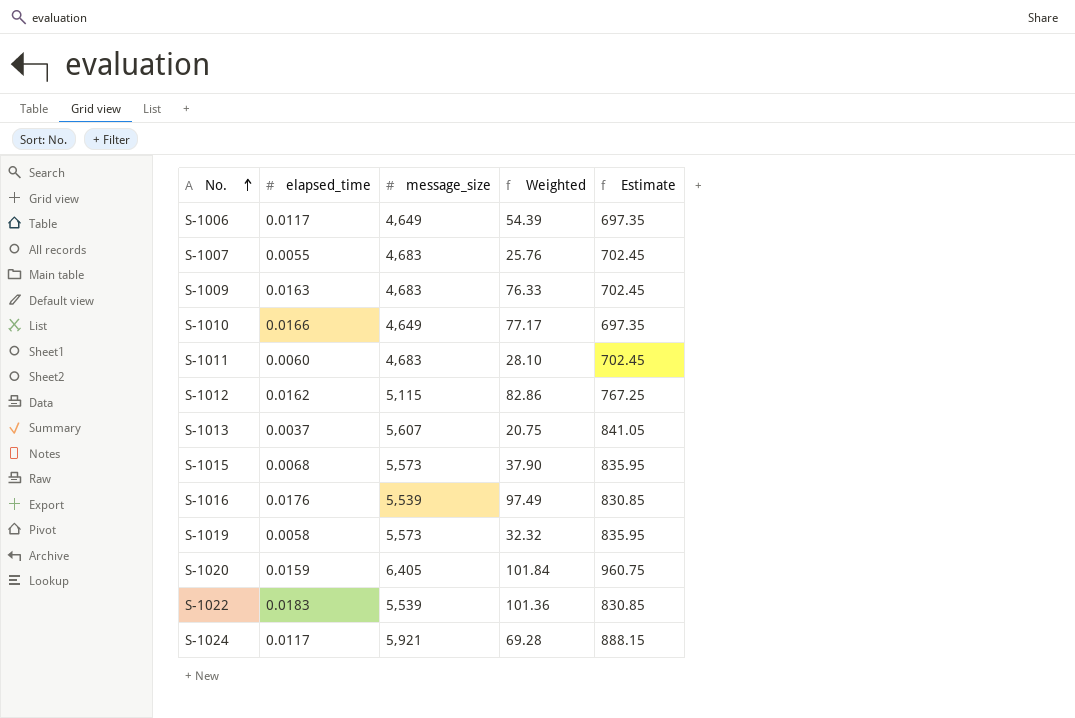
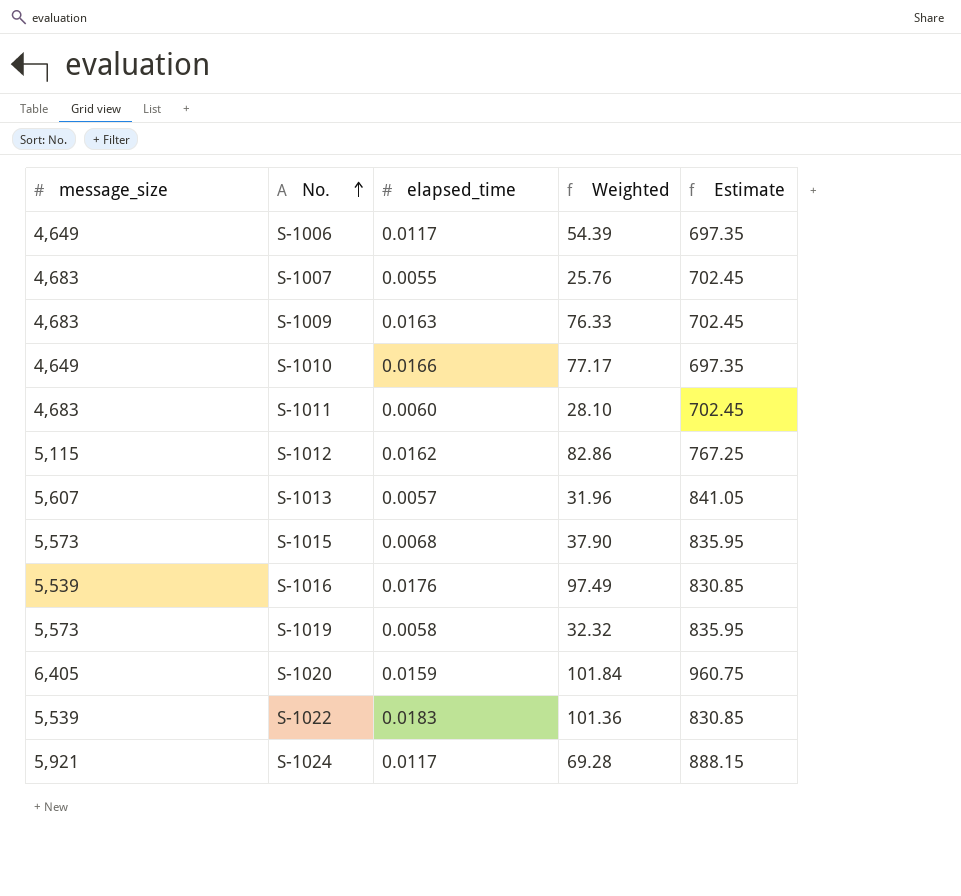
column message_size | position: 3 -> 1
S-1013 | elapsed_time: 0.0037 -> 0.0057
S-1013 | Weighted: 20.75 -> 31.96

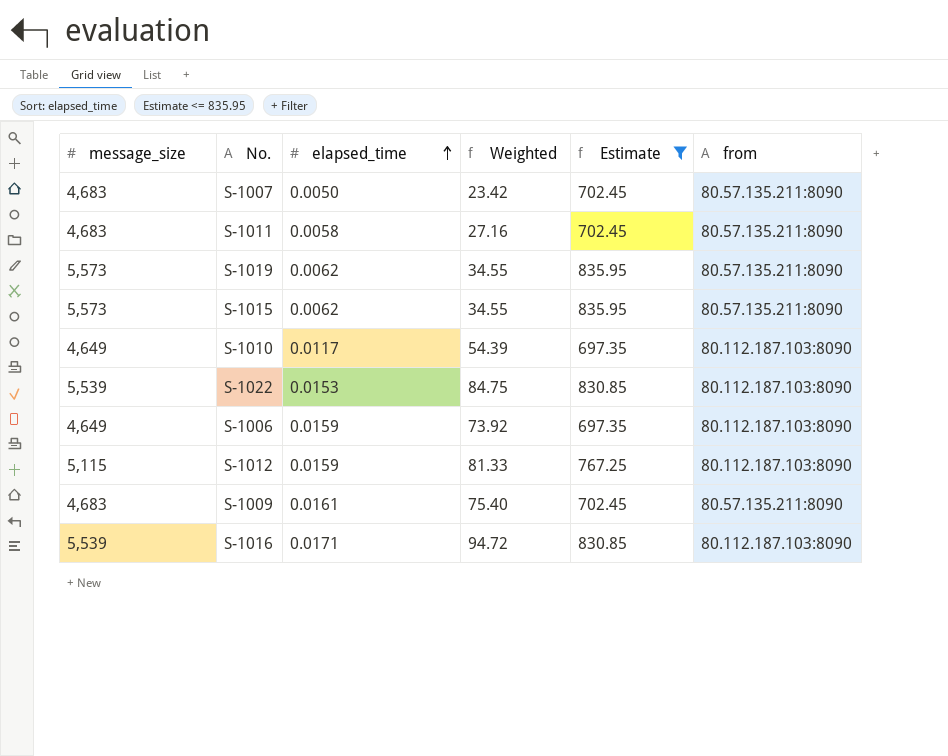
filter: none -> Estimate <= 835.95
row order: No. ascending -> elapsed_time ascending
column from | position: none -> 6
S-1007 | elapsed_time: 0.0055 -> 0.0050
S-1007 | Weighted: 25.76 -> 23.42
S-1011 | elapsed_time: 0.0060 -> 0.0058
S-1011 | Weighted: 28.10 -> 27.16
S-1019 | elapsed_time: 0.0058 -> 0.0062
S-1019 | Weighted: 32.32 -> 34.55
S-1015 | elapsed_time: 0.0068 -> 0.0062
S-1015 | Weighted: 37.90 -> 34.55
S-1010 | elapsed_time: 0.0166 -> 0.0117
S-1010 | Weighted: 77.17 -> 54.39
S-1022 | elapsed_time: 0.0183 -> 0.0153
S-1022 | Weighted: 101.36 -> 84.75
S-1006 | elapsed_time: 0.0117 -> 0.0159
S-1006 | Weighted: 54.39 -> 73.92
S-1012 | elapsed_time: 0.0162 -> 0.0159
S-1012 | Weighted: 82.86 -> 81.33
S-1009 | elapsed_time: 0.0163 -> 0.0161
S-1009 | Weighted: 76.33 -> 75.40
S-1016 | elapsed_time: 0.0176 -> 0.0171
S-1016 | Weighted: 97.49 -> 94.72

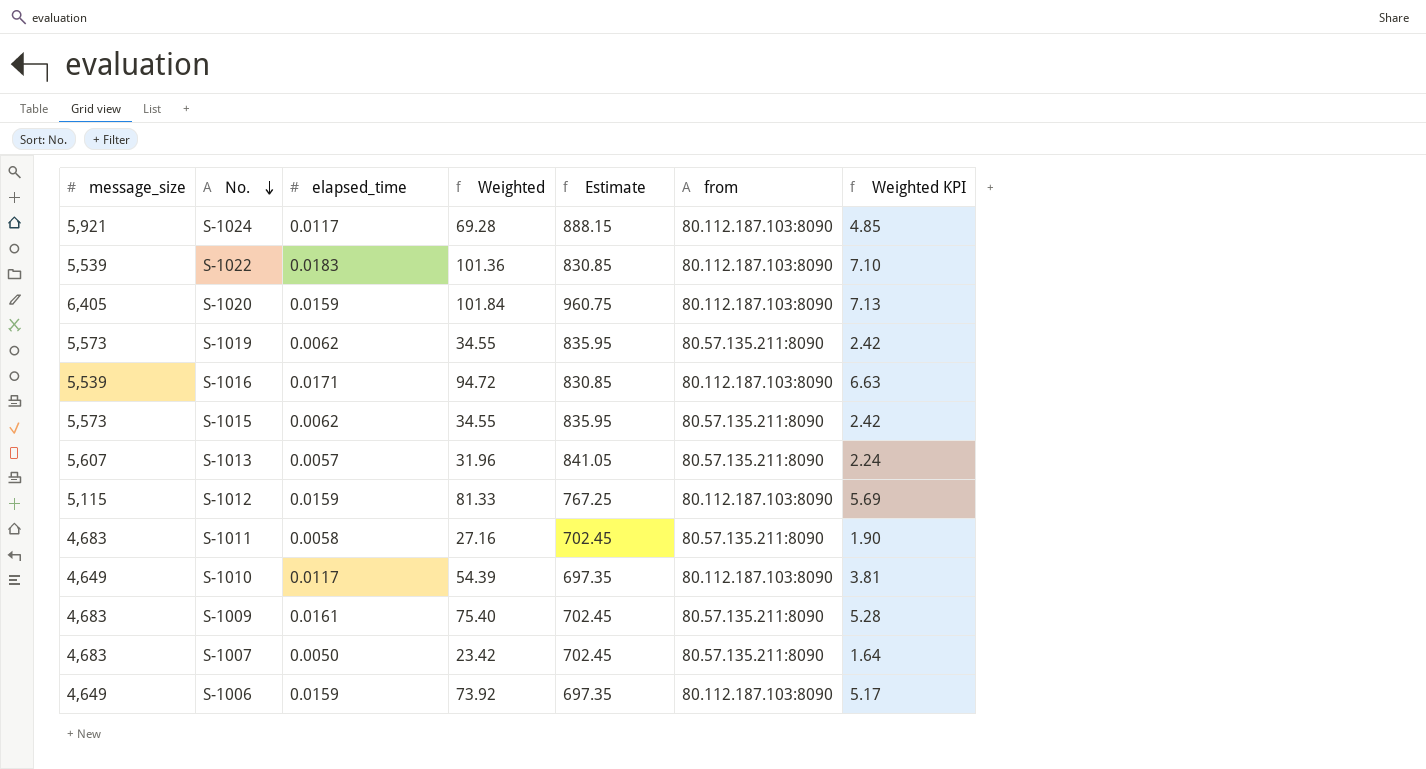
filter: Estimate <= 835.95 -> none
row order: elapsed_time ascending -> No. descending
column Weighted KPI | formula: none -> [Weighted] * 0.07
S-1022 | elapsed_time: 0.0153 -> 0.0183
S-1022 | Weighted: 84.75 -> 101.36

